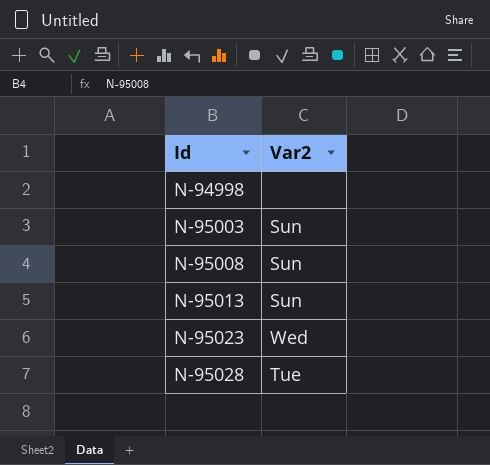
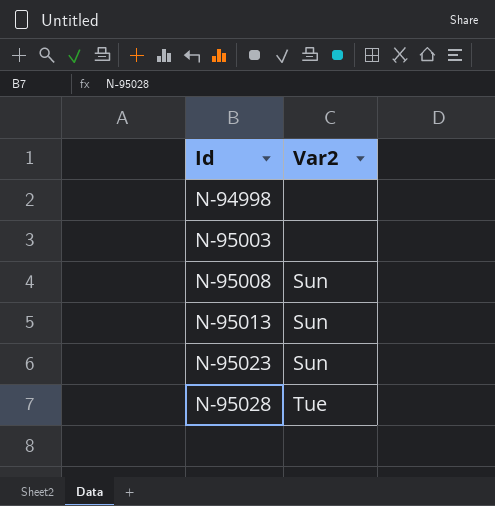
N-95003 | Var2: Sun -> none
N-95023 | Var2: Wed -> Sun

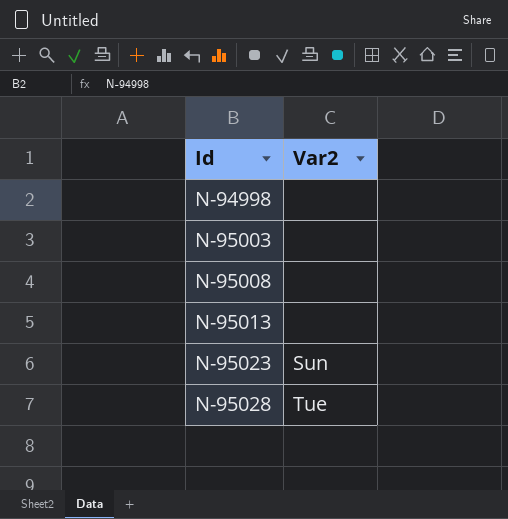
N-95008 | Var2: Sun -> none
N-95013 | Var2: Sun -> none

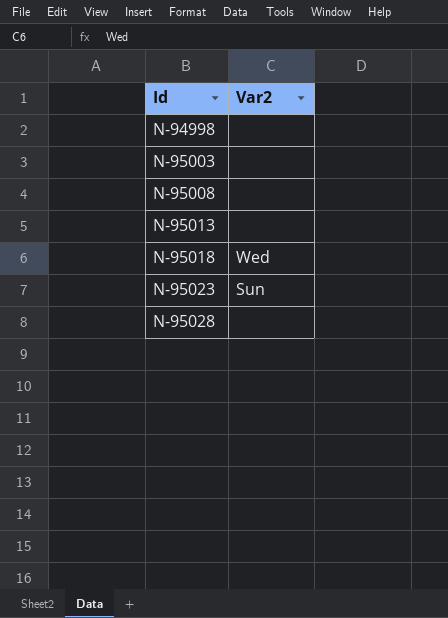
row N-95018: none -> Wed
N-95028 | Var2: Tue -> none

